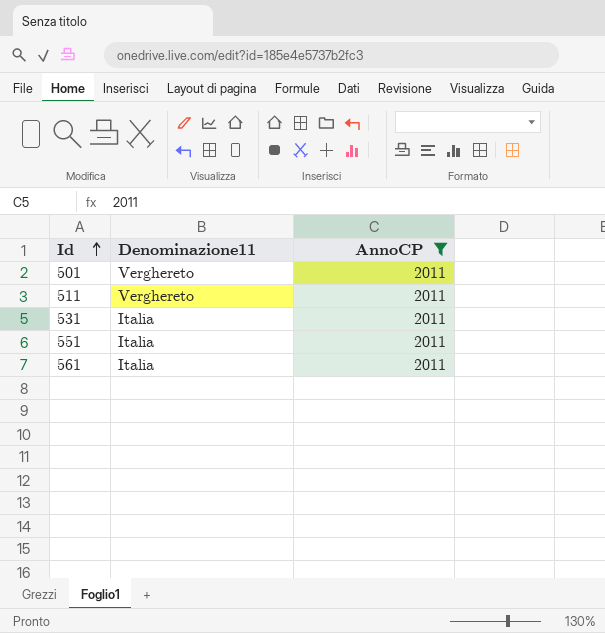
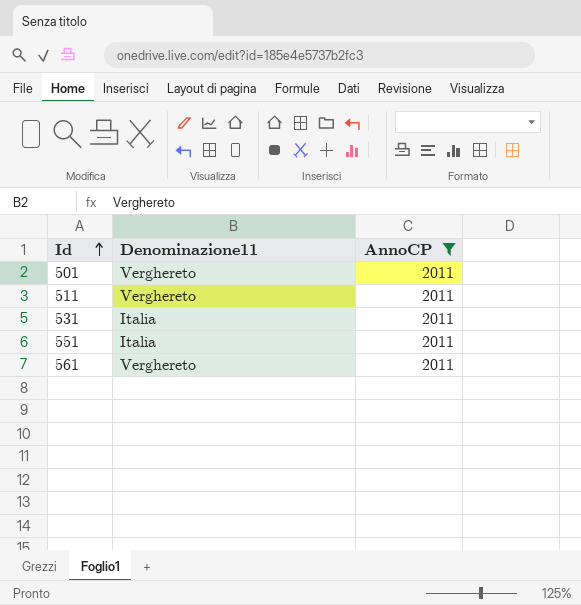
561 | Denominazione11: Italia -> Verghereto

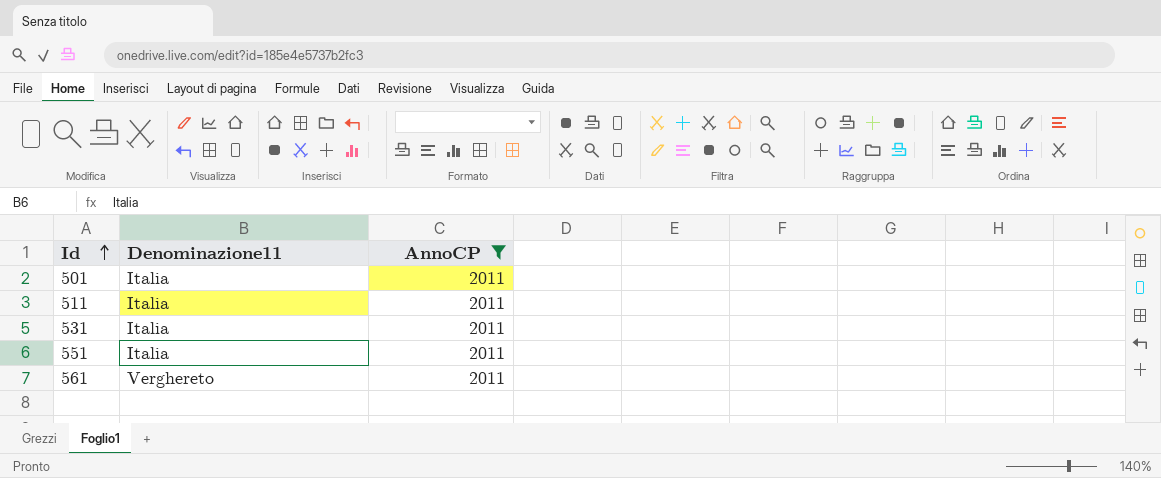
501 | Denominazione11: Verghereto -> Italia
511 | Denominazione11: Verghereto -> Italia

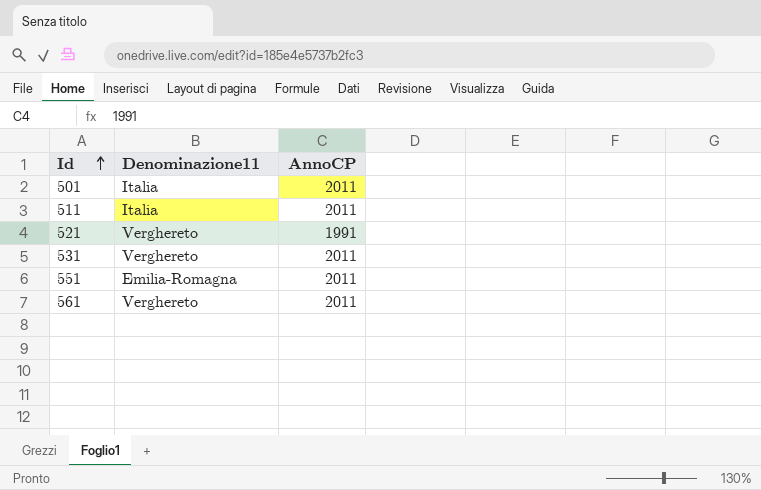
filter: AnnoCP = 2011 -> none
531 | Denominazione11: Italia -> Verghereto
551 | Denominazione11: Italia -> Emilia-Romagna

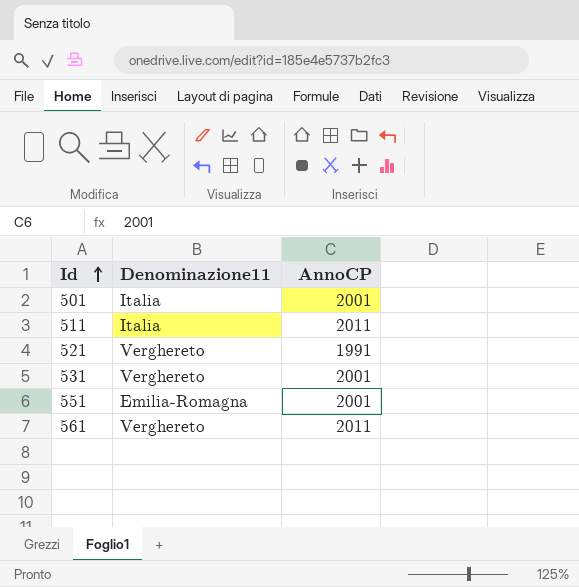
501 | AnnoCP: 2011 -> 2001
531 | AnnoCP: 2011 -> 2001
551 | AnnoCP: 2011 -> 2001

